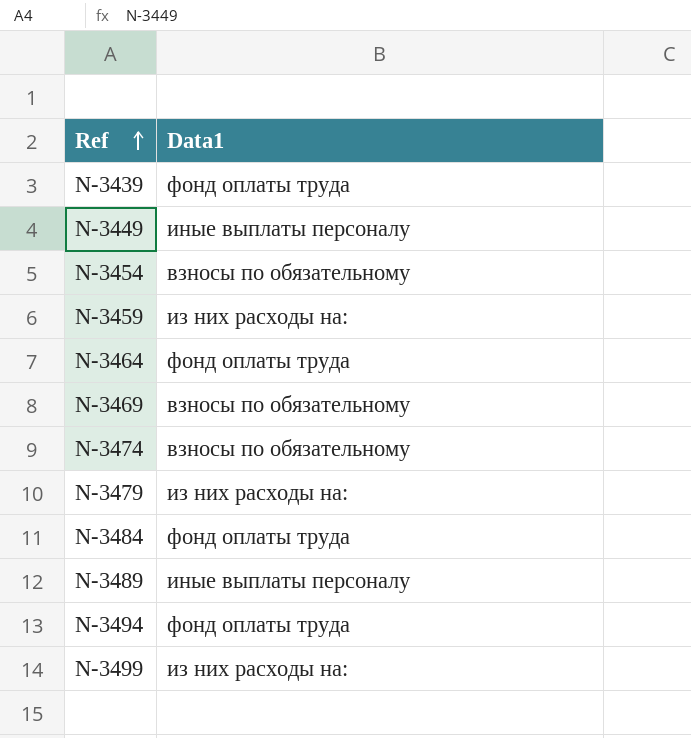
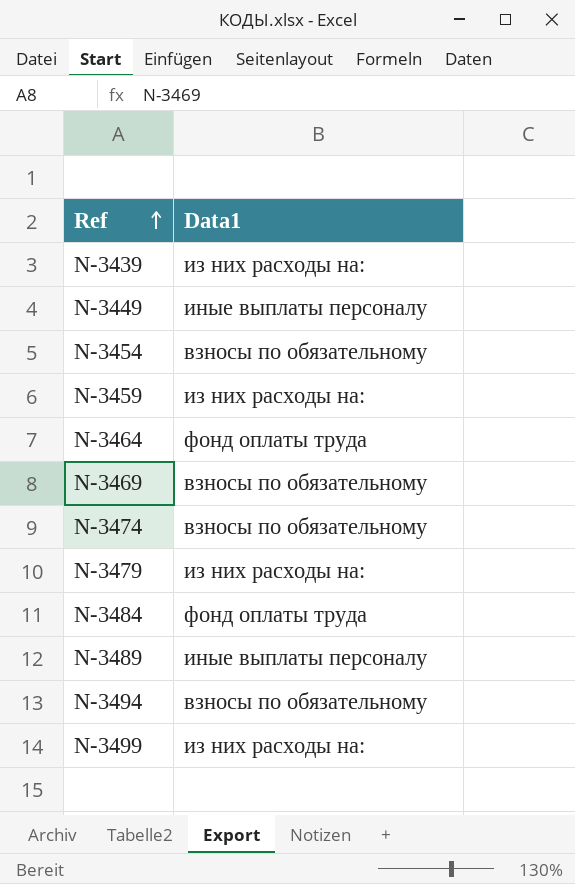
N-3439 | Data1: фонд оплаты труда -> из них расходы на:
N-3494 | Data1: фонд оплаты труда -> взносы по обязательному

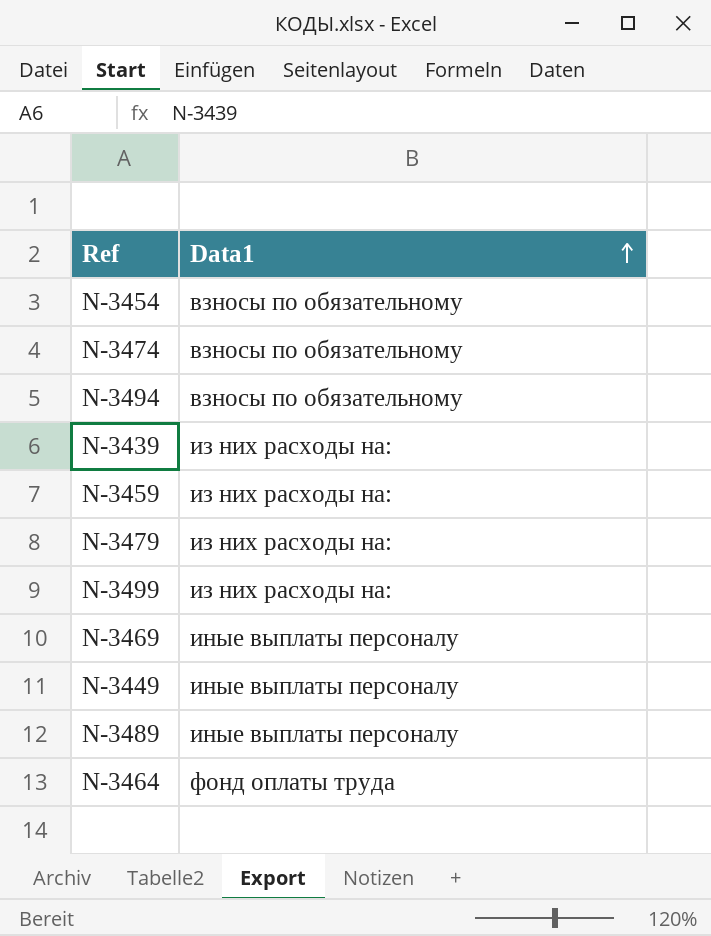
row order: Ref ascending -> Data1 ascending
row N-3484: фонд оплаты труда -> none
N-3469 | Data1: взносы по обязательному -> иные выплаты персоналу

